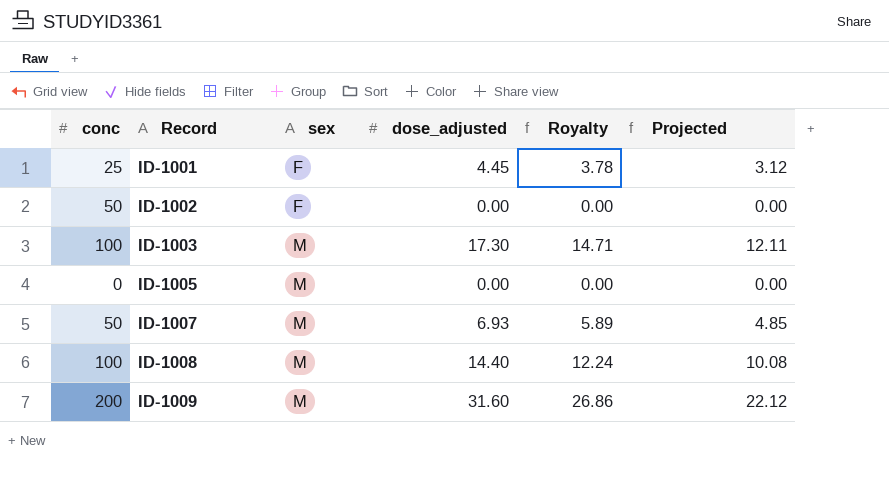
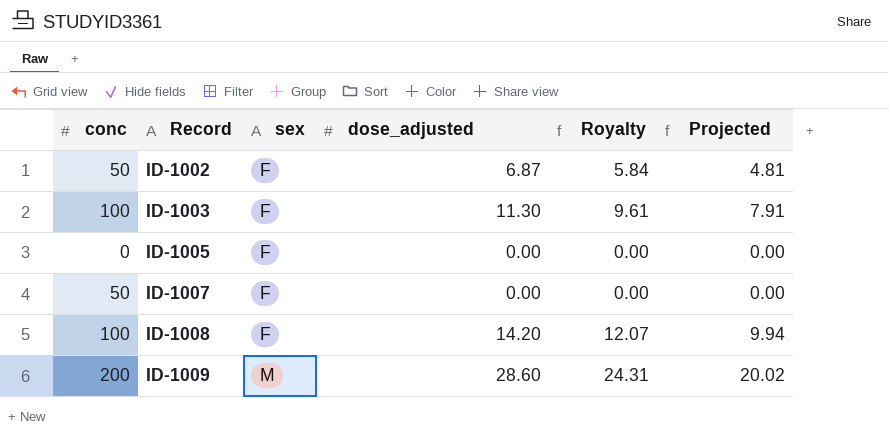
row ID-1001: 25 | F | 4.45 | 3.78 | 3.12 -> none
ID-1002 | dose_adjusted: 0.00 -> 6.87
ID-1002 | Royalty: 0.00 -> 5.84
ID-1002 | Projected: 0.00 -> 4.81
ID-1003 | sex: M -> F
ID-1003 | dose_adjusted: 17.30 -> 11.30
ID-1003 | Royalty: 14.71 -> 9.61
ID-1003 | Projected: 12.11 -> 7.91
ID-1005 | sex: M -> F
ID-1007 | sex: M -> F
ID-1007 | dose_adjusted: 6.93 -> 0.00
ID-1007 | Royalty: 5.89 -> 0.00
ID-1007 | Projected: 4.85 -> 0.00
ID-1008 | sex: M -> F
ID-1008 | dose_adjusted: 14.40 -> 14.20
ID-1008 | Royalty: 12.24 -> 12.07
ID-1008 | Projected: 10.08 -> 9.94
ID-1009 | dose_adjusted: 31.60 -> 28.60
ID-1009 | Royalty: 26.86 -> 24.31
ID-1009 | Projected: 22.12 -> 20.02

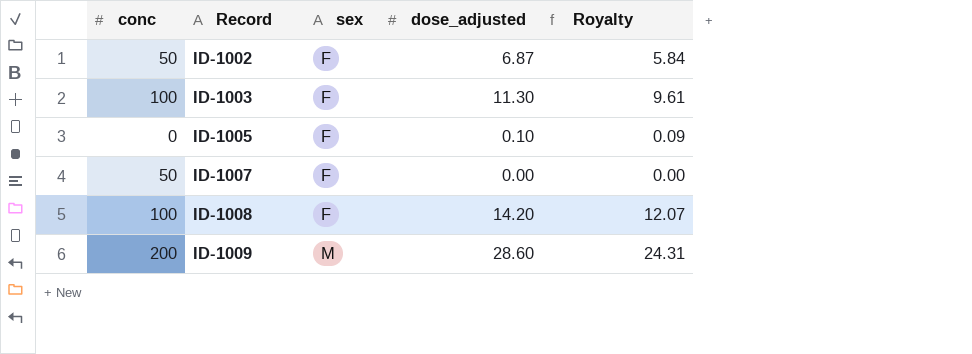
column Projected | formula: [dose_adjusted] * 0.7 -> none
ID-1005 | dose_adjusted: 0.00 -> 0.10
ID-1005 | Royalty: 0.00 -> 0.09

